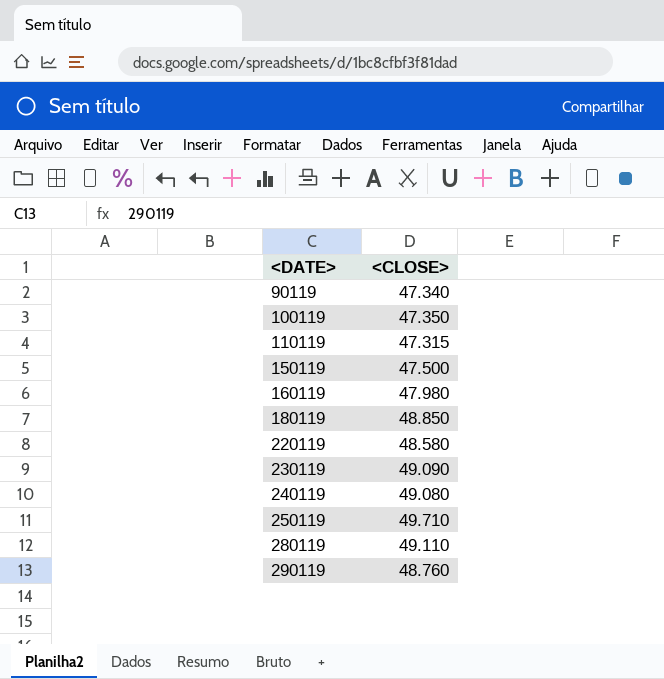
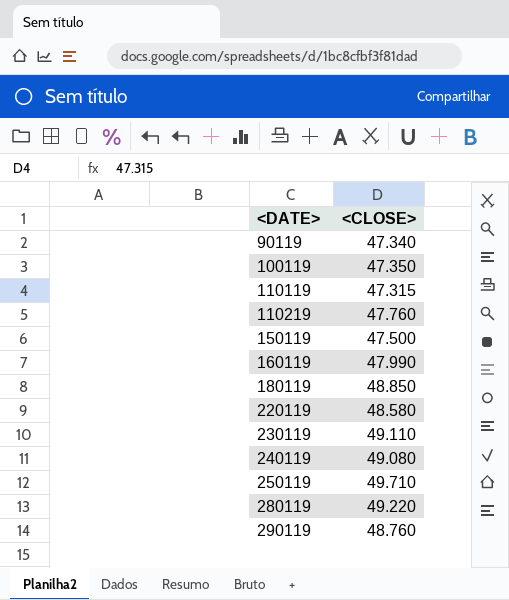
row 110219: none -> 47.760
160119 | <CLOSE>: 47.980 -> 47.990
230119 | <CLOSE>: 49.090 -> 49.110
280119 | <CLOSE>: 49.110 -> 49.220

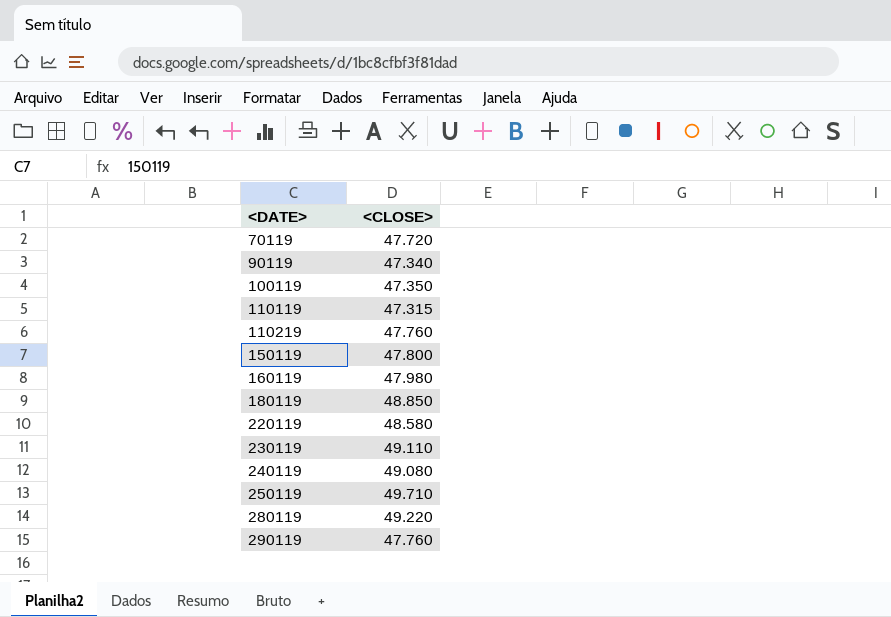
row 70119: none -> 47.720
150119 | <CLOSE>: 47.500 -> 47.800
160119 | <CLOSE>: 47.990 -> 47.980
290119 | <CLOSE>: 48.760 -> 47.760

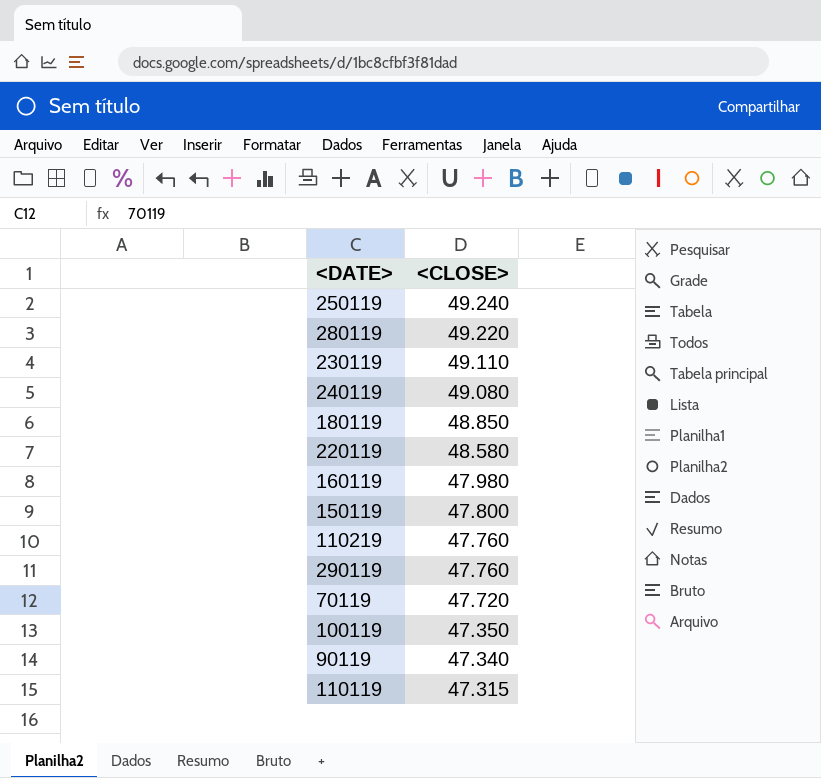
row order: <DATE> ascending -> <CLOSE> descending
250119 | <CLOSE>: 49.710 -> 49.240

